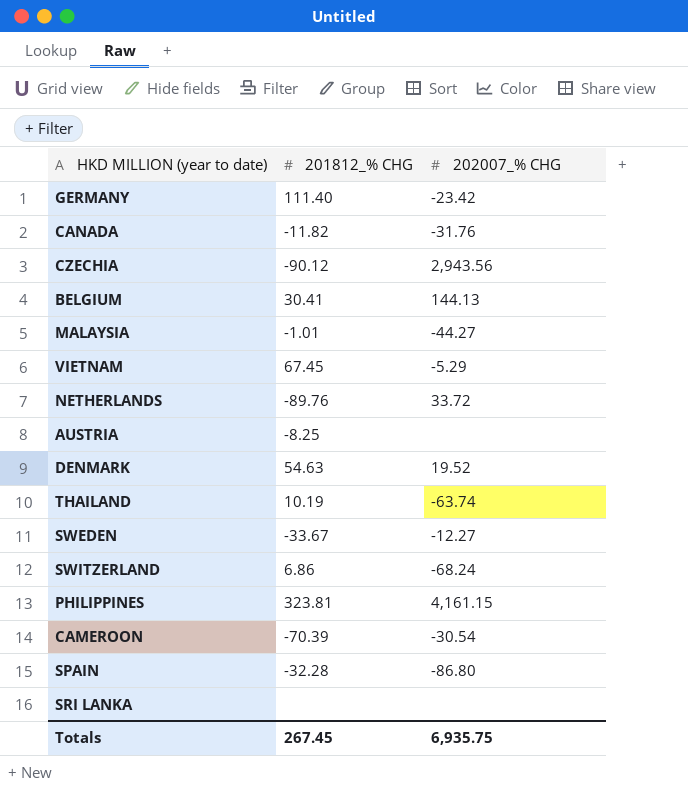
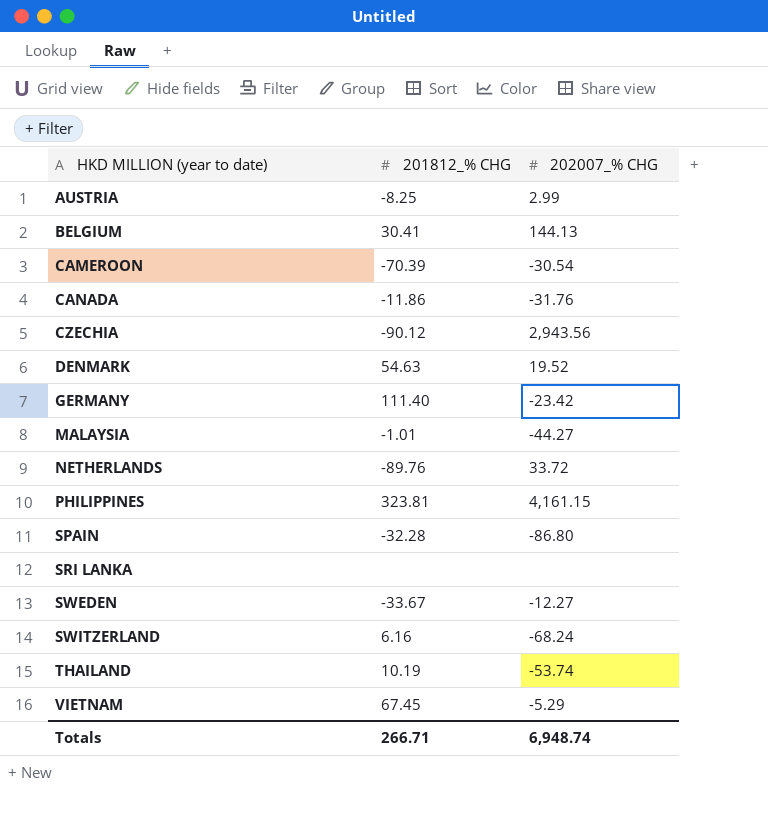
row order: none -> HKD MILLION (year to date) ascending
AUSTRIA | 202007_% CHG: none -> 2.99
CANADA | 201812_% CHG: -11.82 -> -11.86
SWITZERLAND | 201812_% CHG: 6.86 -> 6.16
THAILAND | 202007_% CHG: -63.74 -> -53.74
Totals | 201812_% CHG: 267.45 -> 266.71
Totals | 202007_% CHG: 6,935.75 -> 6,948.74

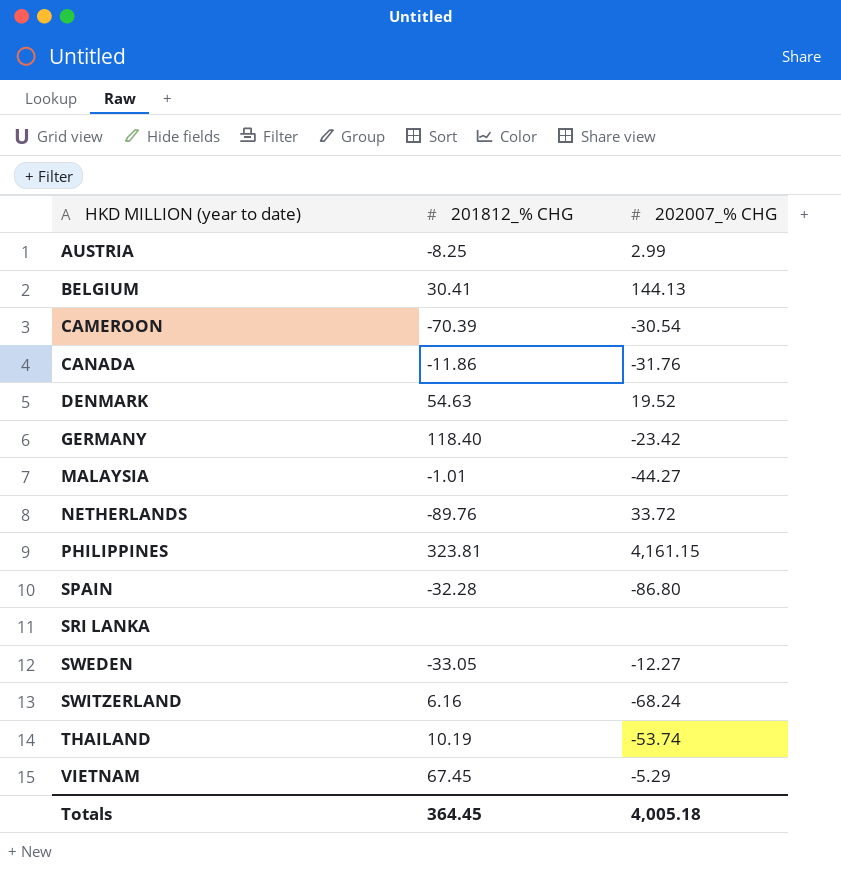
row CZECHIA: -90.12 | 2,943.56 -> none
GERMANY | 201812_% CHG: 111.40 -> 118.40
SWEDEN | 201812_% CHG: -33.67 -> -33.05
Totals | 201812_% CHG: 266.71 -> 364.45
Totals | 202007_% CHG: 6,948.74 -> 4,005.18

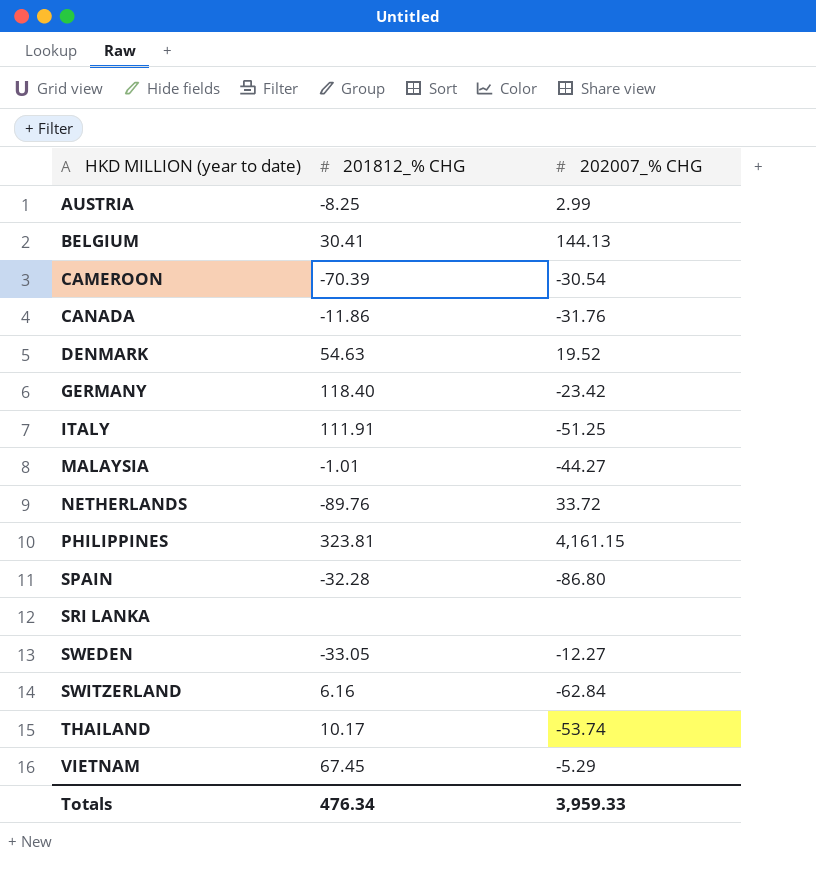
row ITALY: none -> 111.91 | -51.25
SWITZERLAND | 202007_% CHG: -68.24 -> -62.84
THAILAND | 201812_% CHG: 10.19 -> 10.17
Totals | 201812_% CHG: 364.45 -> 476.34
Totals | 202007_% CHG: 4,005.18 -> 3,959.33

